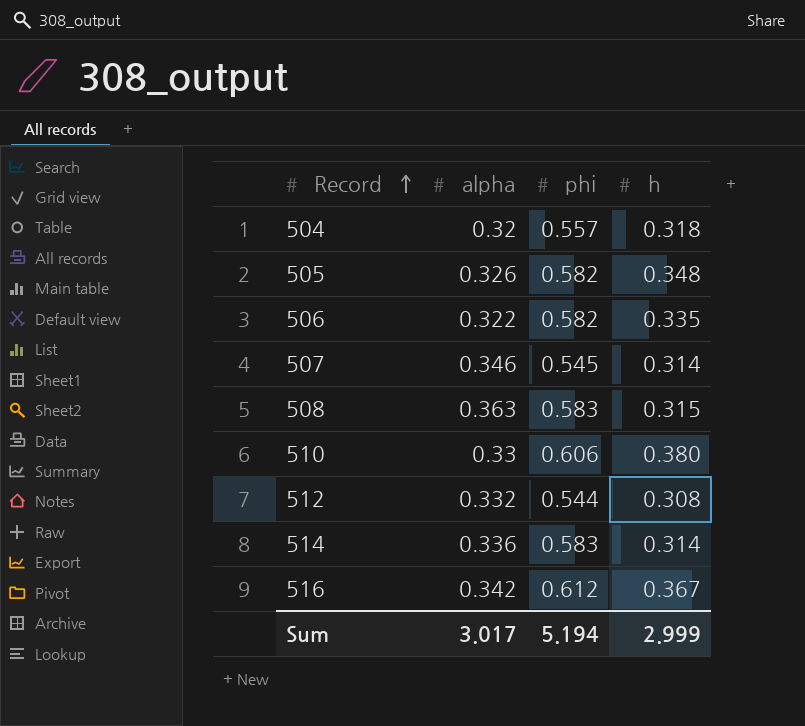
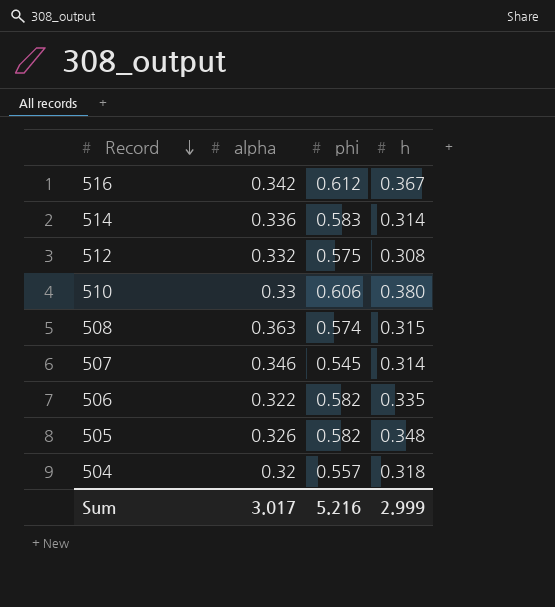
row order: Record ascending -> Record descending
512 | phi: 0.544 -> 0.575
508 | phi: 0.583 -> 0.574
Sum | phi: 5.194 -> 5.216

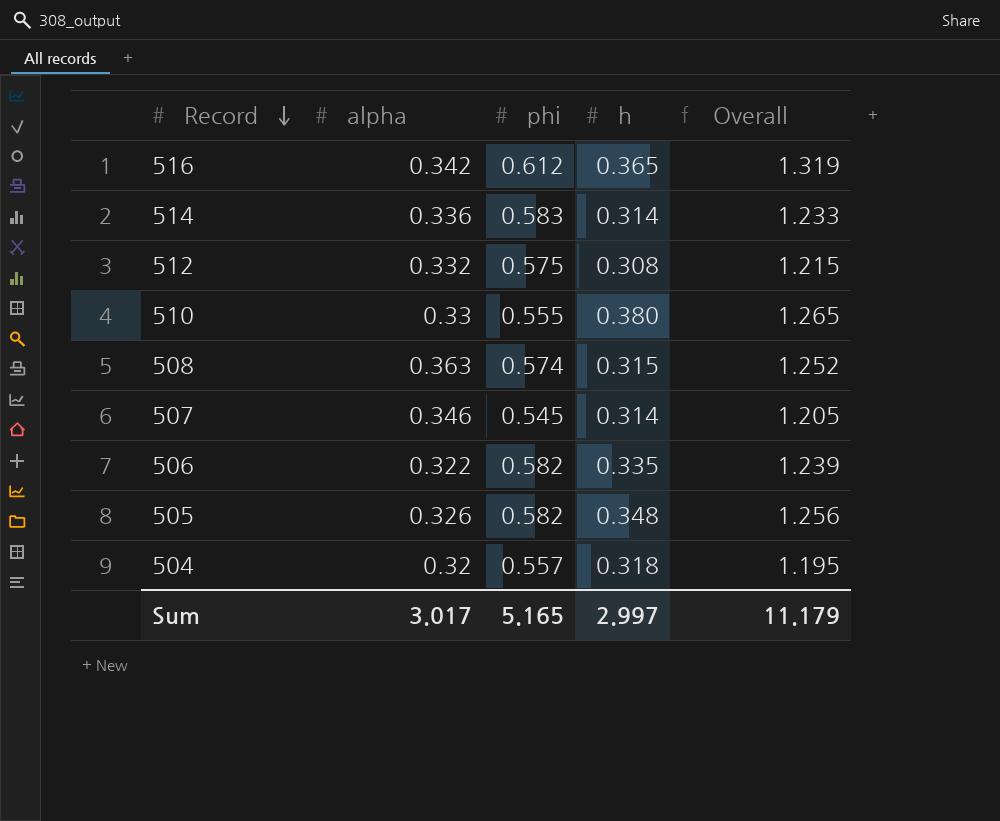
column Overall | formula: none -> [alpha] + [phi] + [h]
516 | h: 0.367 -> 0.365
510 | phi: 0.606 -> 0.555
Sum | phi: 5.216 -> 5.165
Sum | h: 2.999 -> 2.997

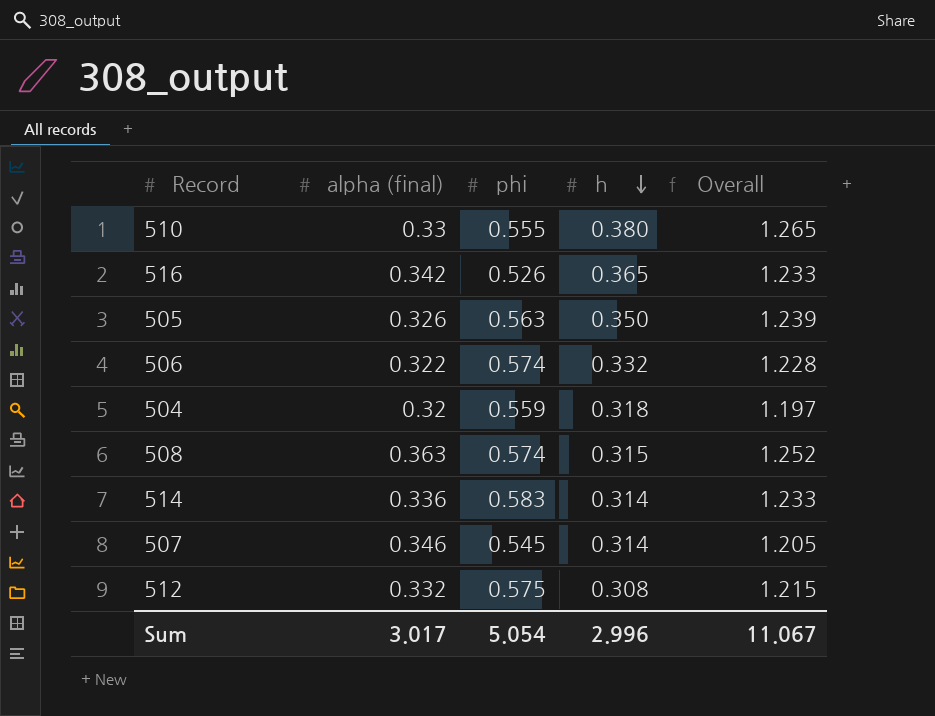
row order: Record descending -> h descending
column name: alpha -> alpha (final)
516 | phi: 0.612 -> 0.526
516 | Overall: 1.319 -> 1.233
505 | phi: 0.582 -> 0.563
505 | h: 0.348 -> 0.350
505 | Overall: 1.256 -> 1.239
506 | phi: 0.582 -> 0.574
506 | h: 0.335 -> 0.332
506 | Overall: 1.239 -> 1.228
504 | phi: 0.557 -> 0.559
504 | Overall: 1.195 -> 1.197
Sum | phi: 5.165 -> 5.054
Sum | h: 2.997 -> 2.996
Sum | Overall: 11.179 -> 11.067

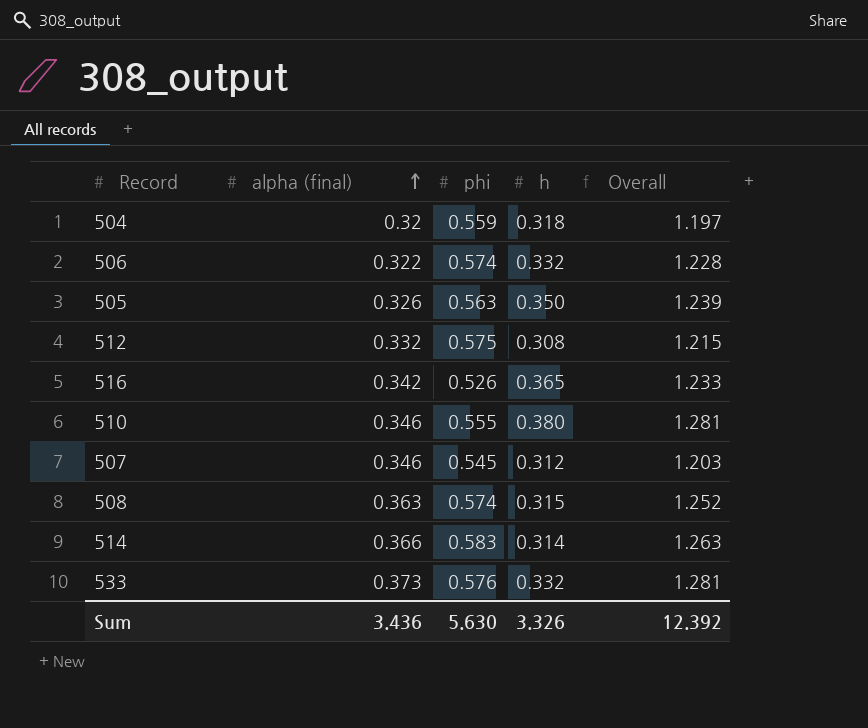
row order: h descending -> alpha (final) ascending
510 | alpha (final): 0.33 -> 0.346
510 | Overall: 1.265 -> 1.281
507 | h: 0.314 -> 0.312
507 | Overall: 1.205 -> 1.203
514 | alpha (final): 0.336 -> 0.366
514 | Overall: 1.233 -> 1.263
row 533: none -> 0.373 | 0.576 | 0.332 | 1.281
Sum | alpha (final): 3.017 -> 3.436
Sum | phi: 5.054 -> 5.630
Sum | h: 2.996 -> 3.326
Sum | Overall: 11.067 -> 12.392

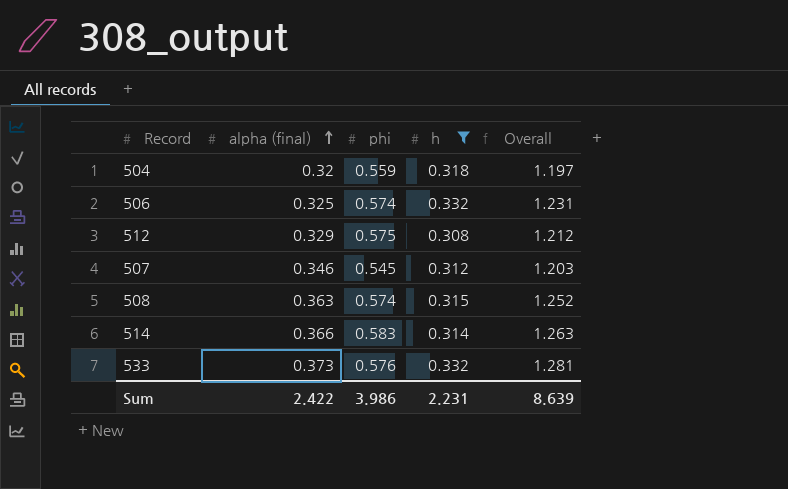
filter: none -> h <= 0.332
506 | alpha (final): 0.322 -> 0.325
506 | Overall: 1.228 -> 1.231
512 | alpha (final): 0.332 -> 0.329
512 | Overall: 1.215 -> 1.212
Sum | alpha (final): 3.436 -> 2.422
Sum | phi: 5.630 -> 3.986
Sum | h: 3.326 -> 2.231
Sum | Overall: 12.392 -> 8.639

